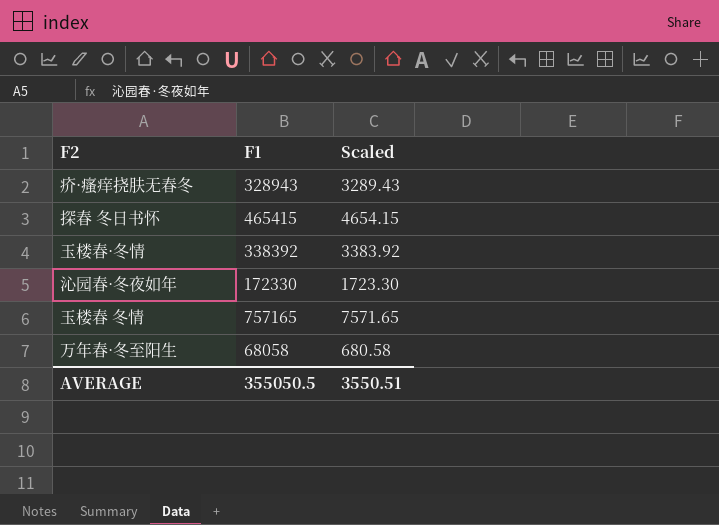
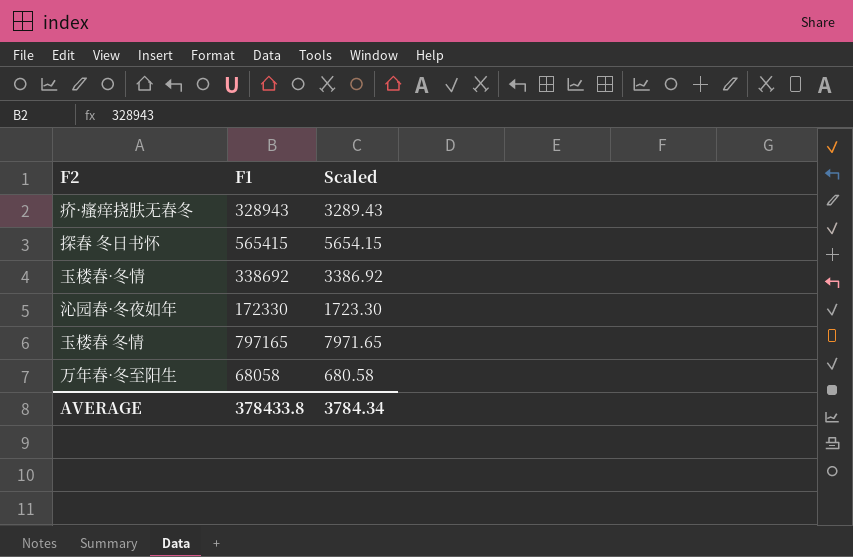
探春 冬日书怀 | F1: 465415 -> 565415
探春 冬日书怀 | Scaled: 4654.15 -> 5654.15
玉楼春·冬情 | F1: 338392 -> 338692
玉楼春·冬情 | Scaled: 3383.92 -> 3386.92
玉楼春 冬情 | F1: 757165 -> 797165
玉楼春 冬情 | Scaled: 7571.65 -> 7971.65
AVERAGE | F1: 355050.5 -> 378433.8
AVERAGE | Scaled: 3550.51 -> 3784.34

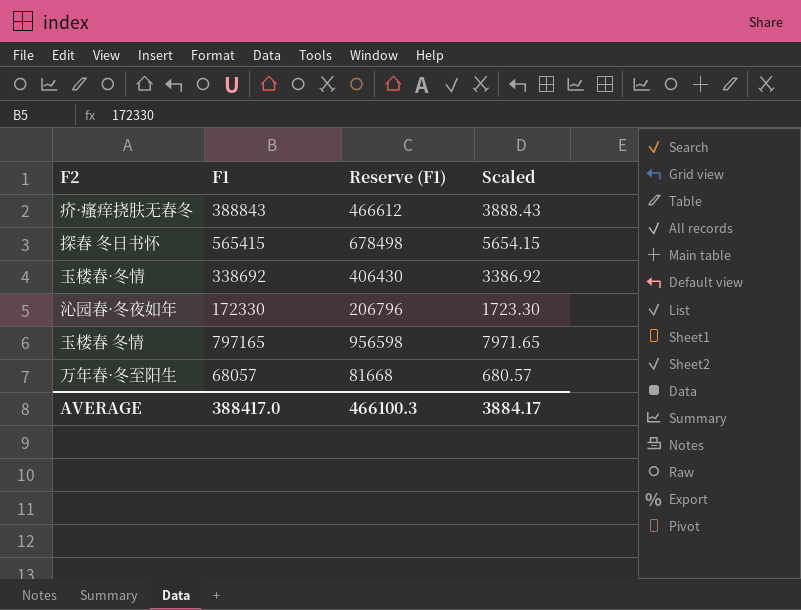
column Reserve (F1) | formula: none -> [F1] * 1.2
疥·瘙痒挠肤无春冬 | F1: 328943 -> 388843
疥·瘙痒挠肤无春冬 | Scaled: 3289.43 -> 3888.43
万年春·冬至阳生 | F1: 68058 -> 68057
万年春·冬至阳生 | Scaled: 680.58 -> 680.57
AVERAGE | F1: 378433.8 -> 388417.0
AVERAGE | Scaled: 3784.34 -> 3884.17

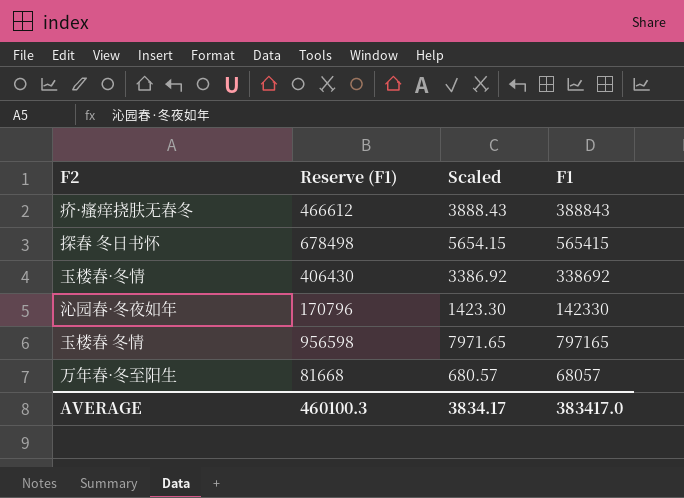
column F1 | position: 2 -> 4
沁园春·冬夜如年 | Reserve (F1): 206796 -> 170796
沁园春·冬夜如年 | Scaled: 1723.30 -> 1423.30
沁园春·冬夜如年 | F1: 172330 -> 142330
AVERAGE | Reserve (F1): 466100.3 -> 460100.3
AVERAGE | Scaled: 3884.17 -> 3834.17
AVERAGE | F1: 388417.0 -> 383417.0

